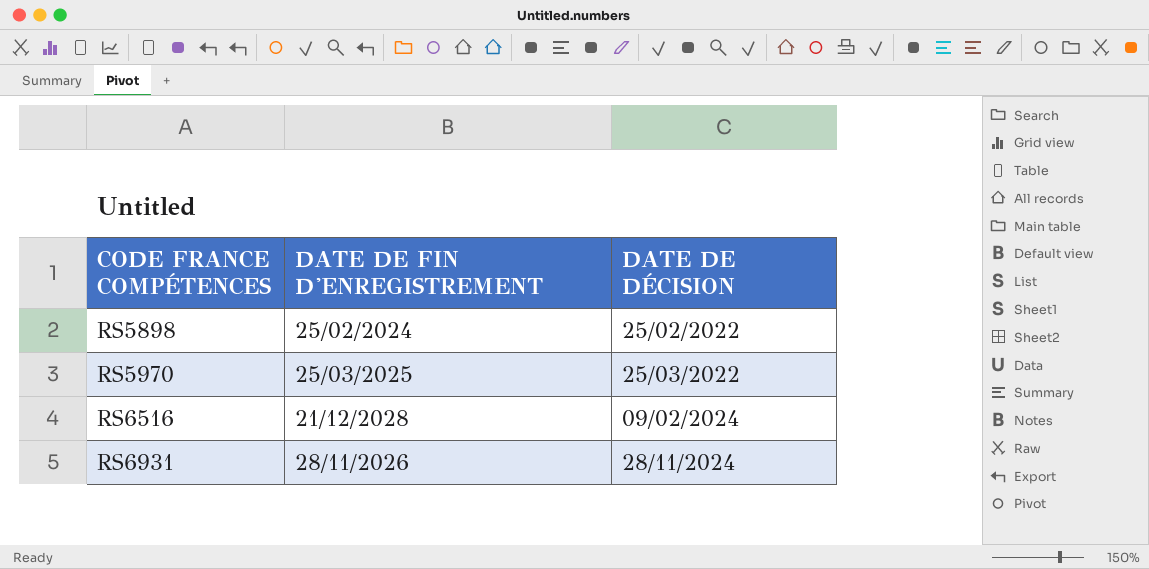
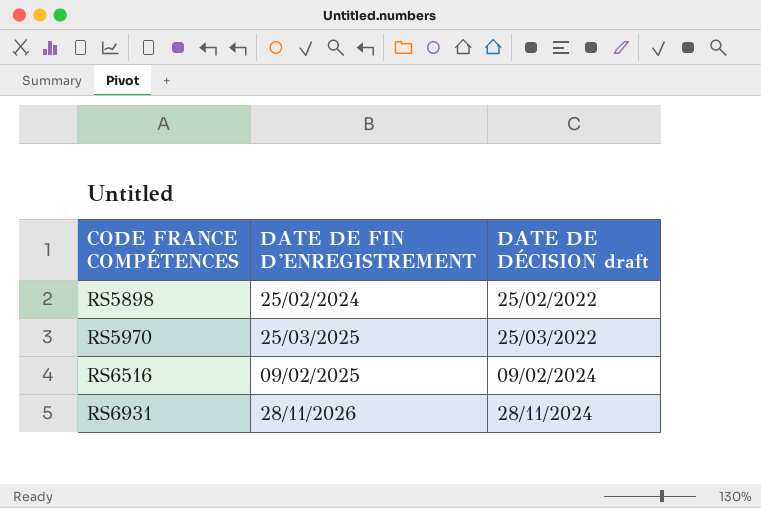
column name: DATE DE DÉCISION -> DATE DE DÉCISION draft
RS6516 | DATE DE FIN D'ENREGISTREMENT: 21/12/2028 -> 09/02/2025

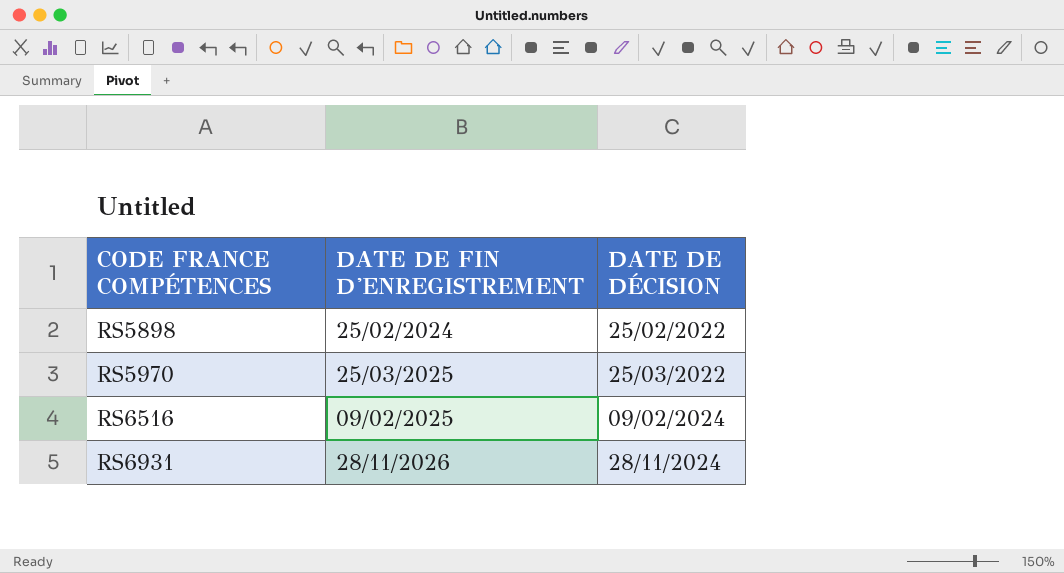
column name: DATE DE DÉCISION draft -> DATE DE DÉCISION

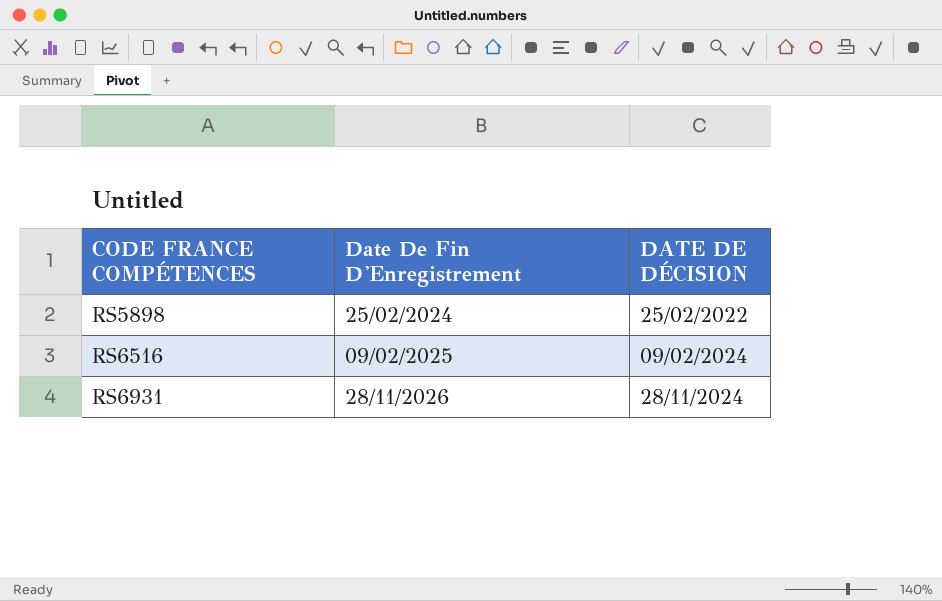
column name: DATE DE FIN D'ENREGISTREMENT -> Date De Fin D'Enregistrement
row RS5970: 25/03/2025 | 25/03/2022 -> none

